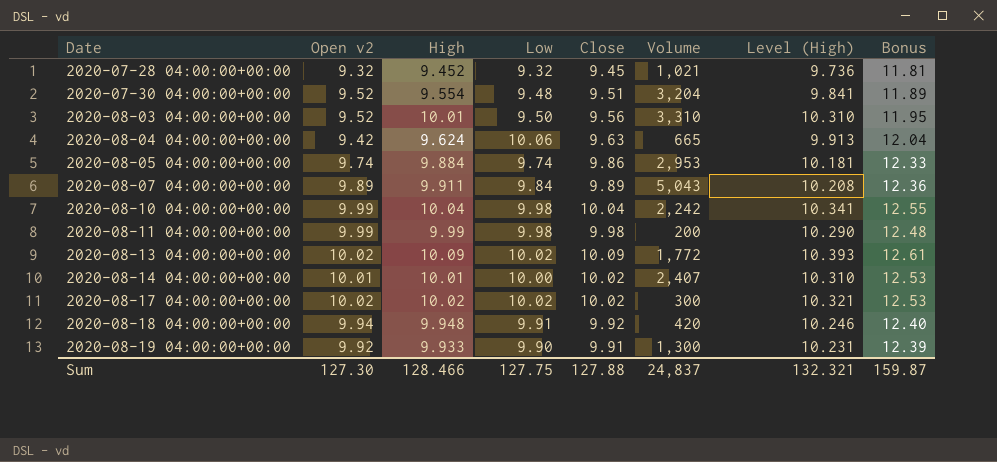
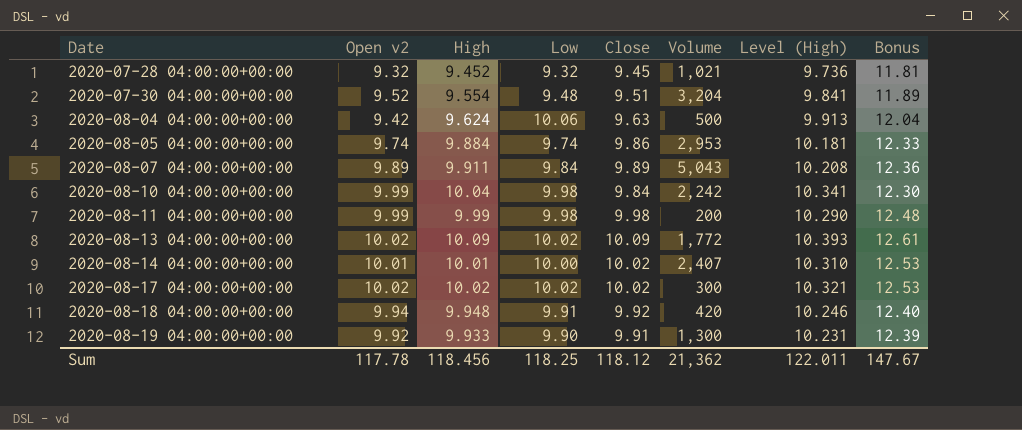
row 2020-08-03 04:00:00+00:00: 9.52 | 10.01 | 9.50 | 9.56 | 3,310 | 10.310 | 11.95 -> none
2020-08-04 04:00:00+00:00 | Volume: 665 -> 500
2020-08-10 04:00:00+00:00 | Close: 10.04 -> 9.84
2020-08-10 04:00:00+00:00 | Bonus: 12.55 -> 12.30
Sum | Open v2: 127.30 -> 117.78
Sum | High: 128.466 -> 118.456
Sum | Low: 127.75 -> 118.25
Sum | Close: 127.88 -> 118.12
Sum | Volume: 24,837 -> 21,362
Sum | Level (High): 132.321 -> 122.011
Sum | Bonus: 159.87 -> 147.67

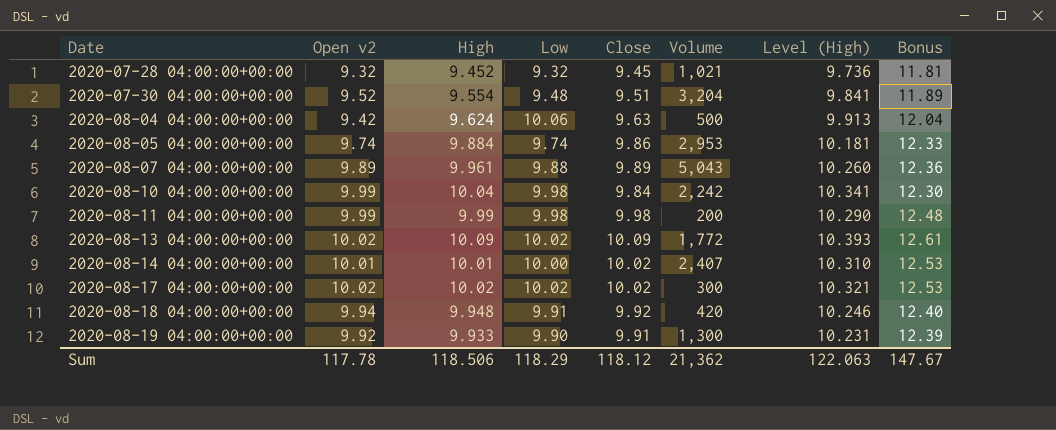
2020-08-07 04:00:00+00:00 | High: 9.911 -> 9.961
2020-08-07 04:00:00+00:00 | Low: 9.84 -> 9.88
2020-08-07 04:00:00+00:00 | Level (High): 10.208 -> 10.260
Sum | High: 118.456 -> 118.506
Sum | Low: 118.25 -> 118.29
Sum | Level (High): 122.011 -> 122.063

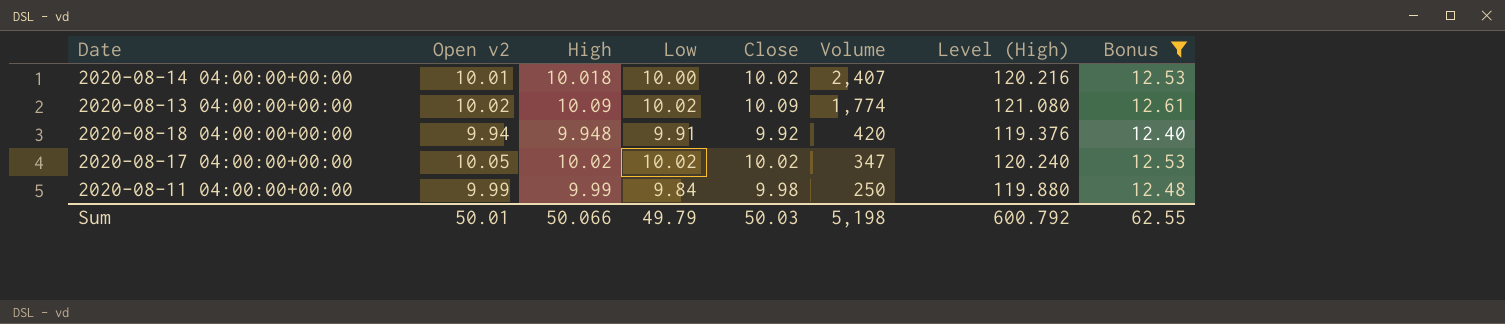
filter: none -> Bonus >= 12.40
row order: Date ascending -> Volume descending
column Level (High) | formula: [High] * 1.03 -> [High] * 12
2020-08-14 04:00:00+00:00 | High: 10.01 -> 10.018
2020-08-13 04:00:00+00:00 | Volume: 1,772 -> 1,774
2020-08-17 04:00:00+00:00 | Open v2: 10.02 -> 10.05
2020-08-17 04:00:00+00:00 | Volume: 300 -> 347
2020-08-11 04:00:00+00:00 | Low: 9.98 -> 9.84
2020-08-11 04:00:00+00:00 | Volume: 200 -> 250
Sum | Open v2: 117.78 -> 50.01
Sum | High: 118.506 -> 50.066
Sum | Low: 118.29 -> 49.79
Sum | Close: 118.12 -> 50.03
Sum | Volume: 21,362 -> 5,198
Sum | Level (High): 122.063 -> 600.792
Sum | Bonus: 147.67 -> 62.55

